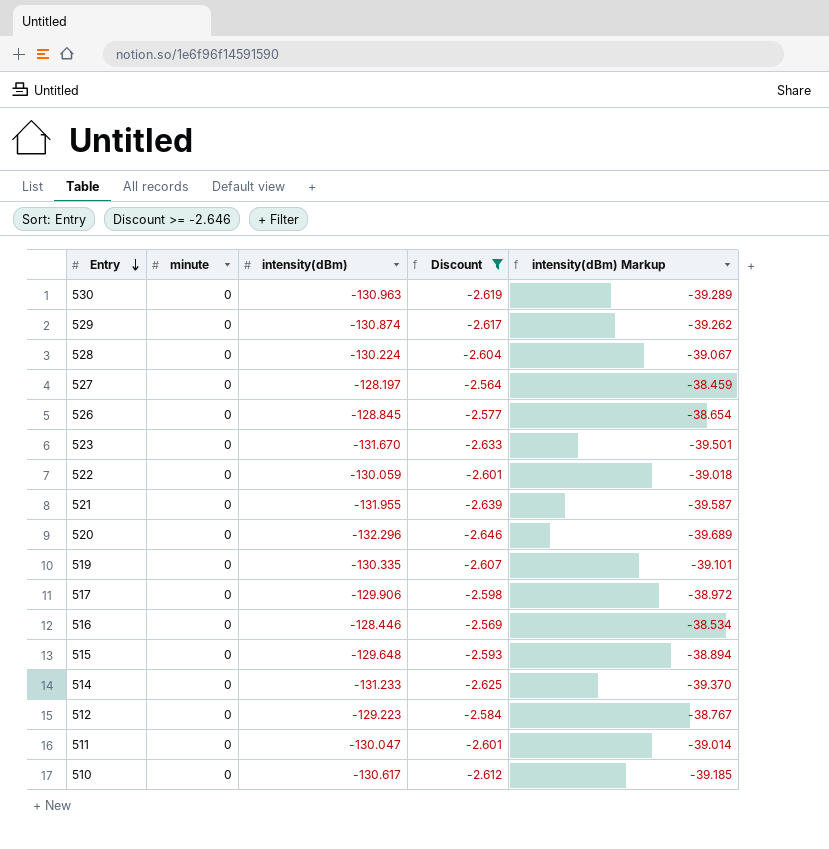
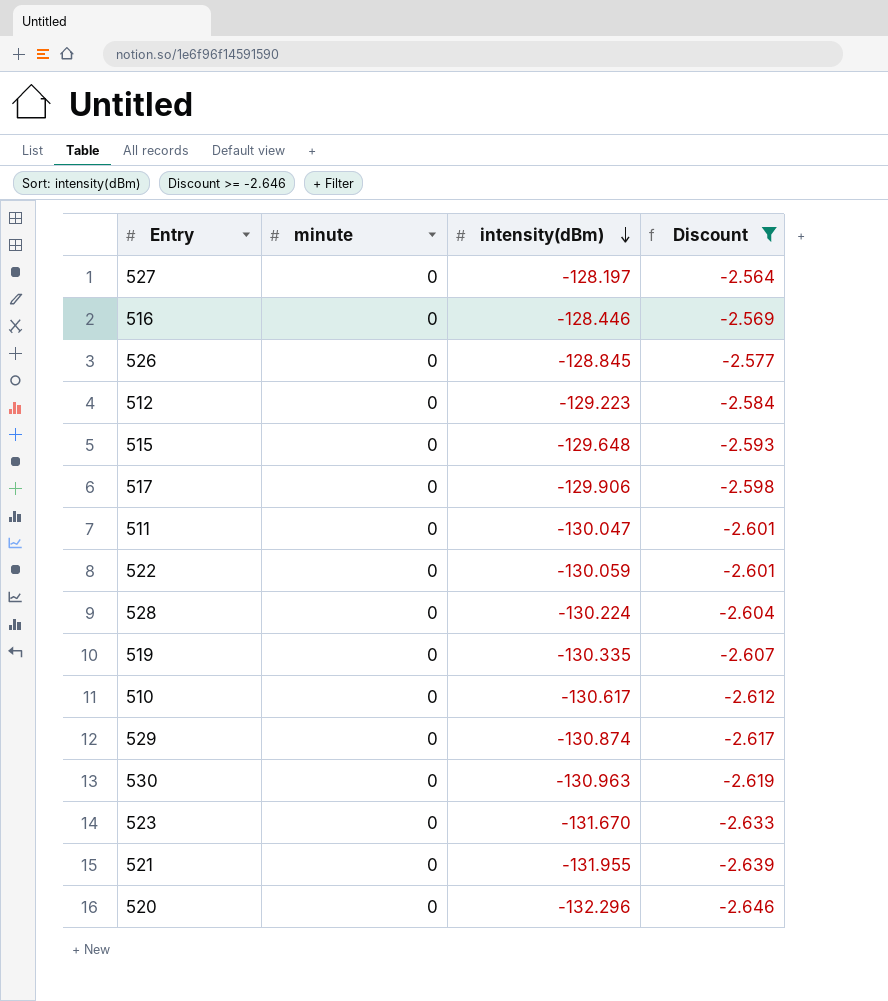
row order: Entry descending -> intensity(dBm) descending
column intensity(dBm) Markup | formula: [intensity(dBm)] * 0.3 -> none
row 514: 0 | -131.233 | -2.625 | -39.370 -> none

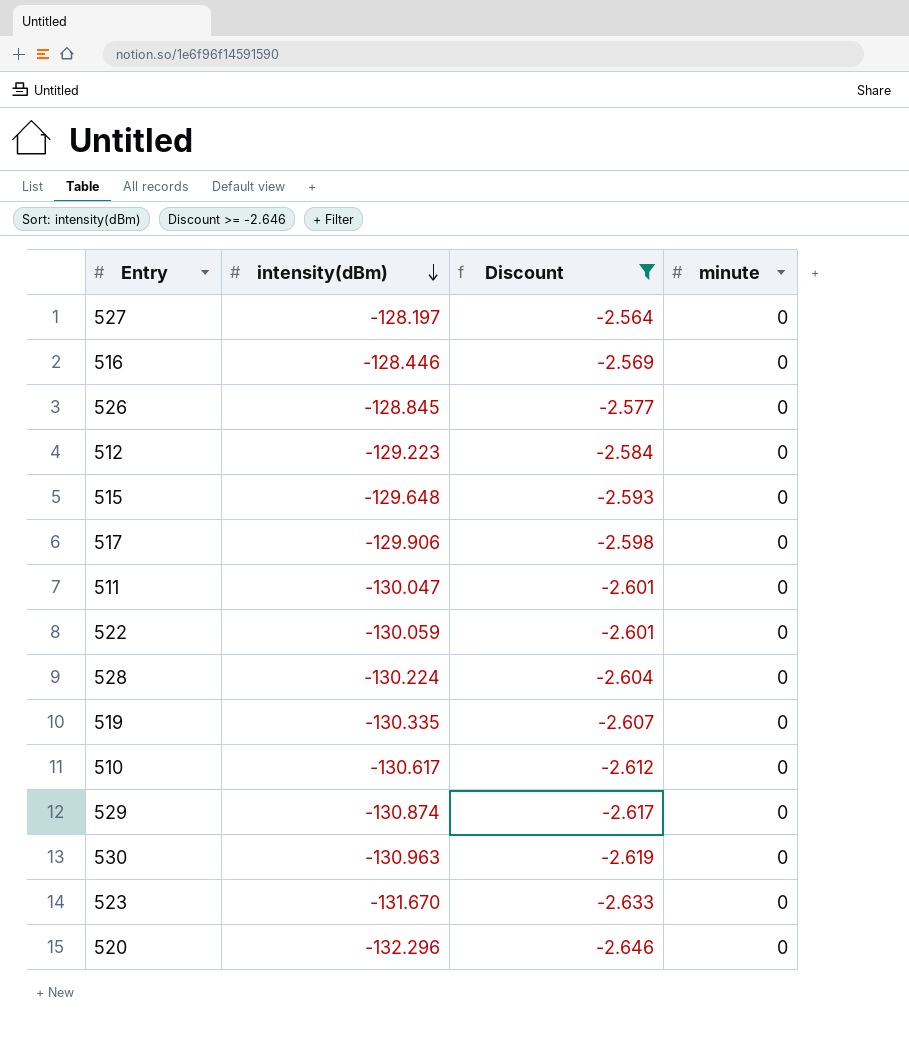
column minute | position: 2 -> 4
row 521: 0 | -131.955 | -2.639 -> none

